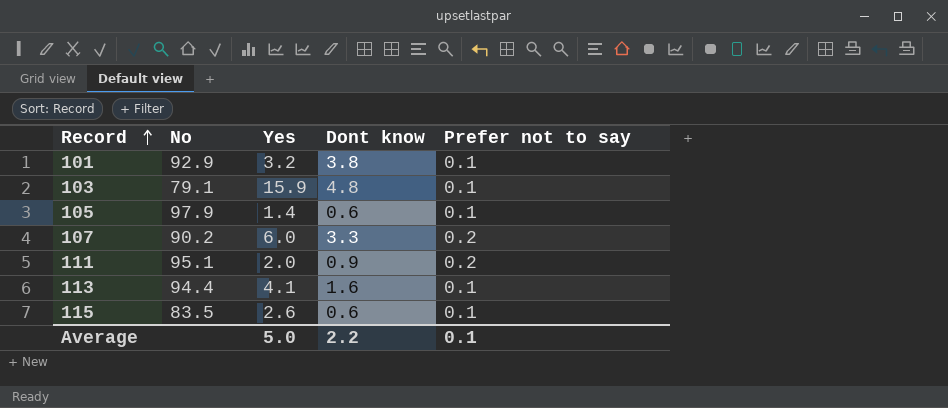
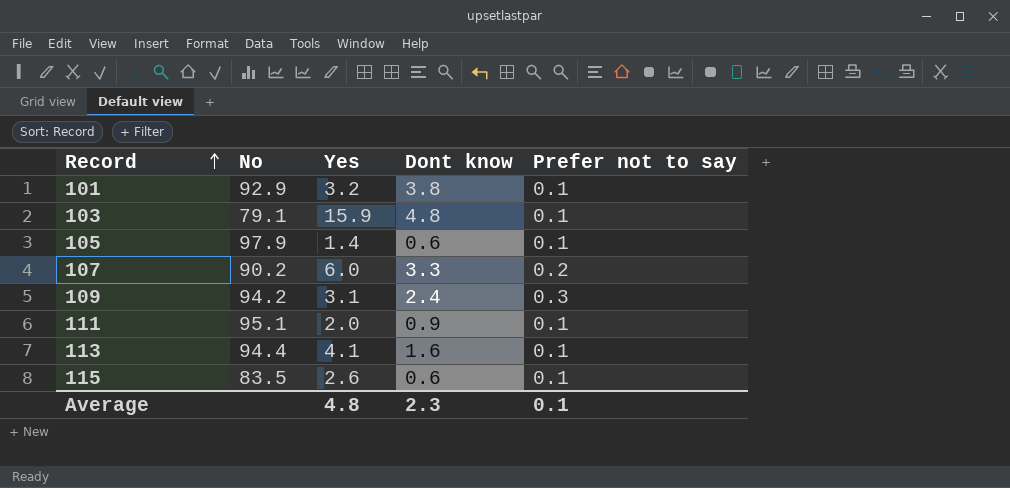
row 109: none -> 94.2 | 3.1 | 2.4 | 0.3
111 | Prefer not to say: 0.2 -> 0.1
Average | Yes: 5.0 -> 4.8
Average | Dont know: 2.2 -> 2.3

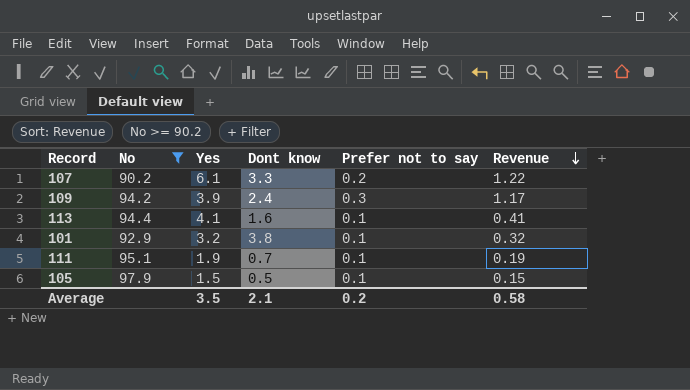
filter: none -> No >= 90.2
row order: Record ascending -> Revenue descending
column Revenue | formula: none -> [Yes] * [Prefer not to say]
107 | Yes: 6.0 -> 6.1
109 | Yes: 3.1 -> 3.9
111 | Yes: 2.0 -> 1.9
111 | Dont know: 0.9 -> 0.7
105 | Yes: 1.4 -> 1.5
105 | Dont know: 0.6 -> 0.5
Average | Yes: 4.8 -> 3.5
Average | Dont know: 2.3 -> 2.1
Average | Prefer not to say: 0.1 -> 0.2

